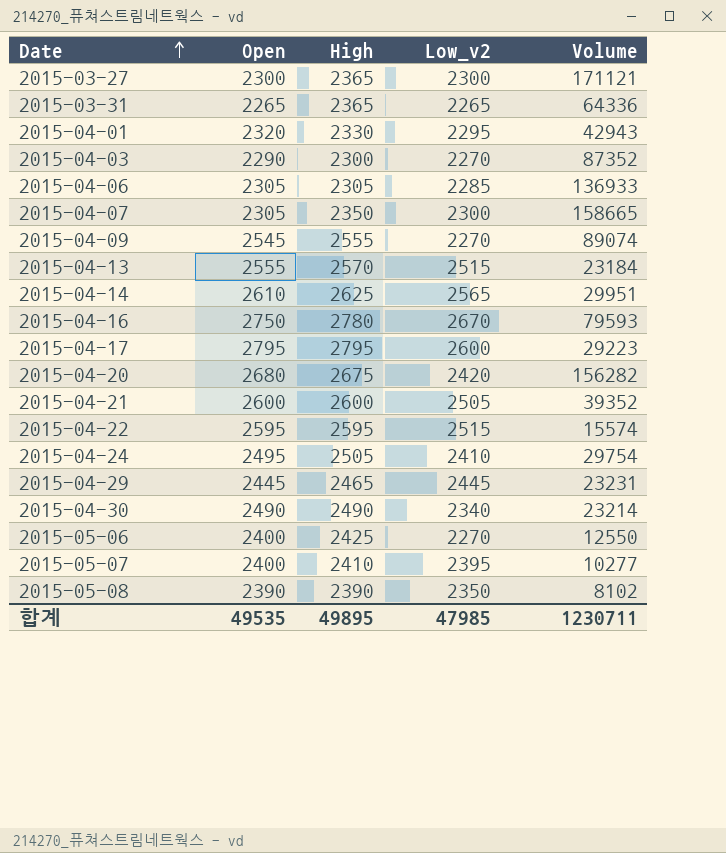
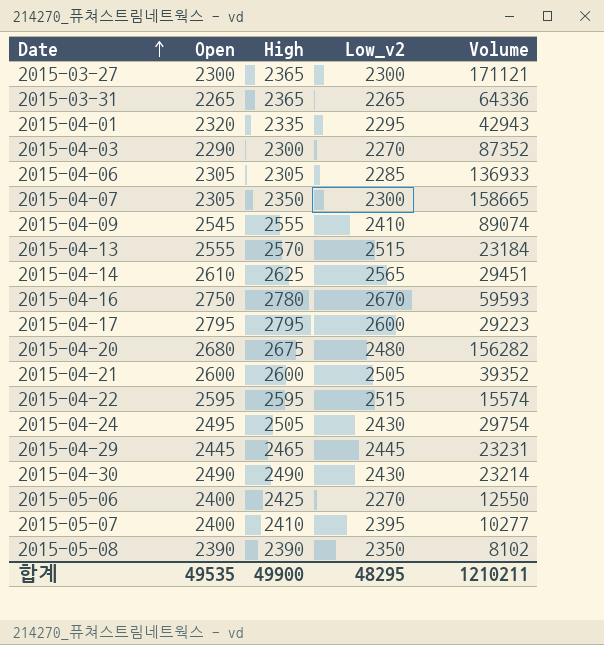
2015-04-01 | High: 2330 -> 2335
2015-04-09 | Low_v2: 2270 -> 2410
2015-04-14 | Volume: 29951 -> 29451
2015-04-16 | Volume: 79593 -> 59593
2015-04-20 | Low_v2: 2420 -> 2480
2015-04-24 | Low_v2: 2410 -> 2430
2015-04-30 | Low_v2: 2340 -> 2430
합계 | High: 49895 -> 49900
합계 | Low_v2: 47985 -> 48295
합계 | Volume: 1230711 -> 1210211

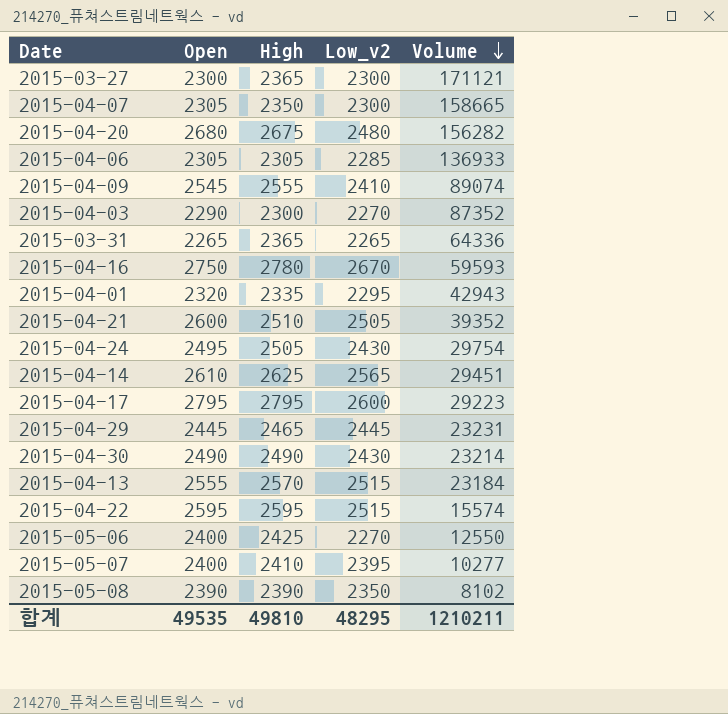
row order: Date ascending -> Volume descending
2015-04-21 | High: 2600 -> 2510
합계 | High: 49900 -> 49810

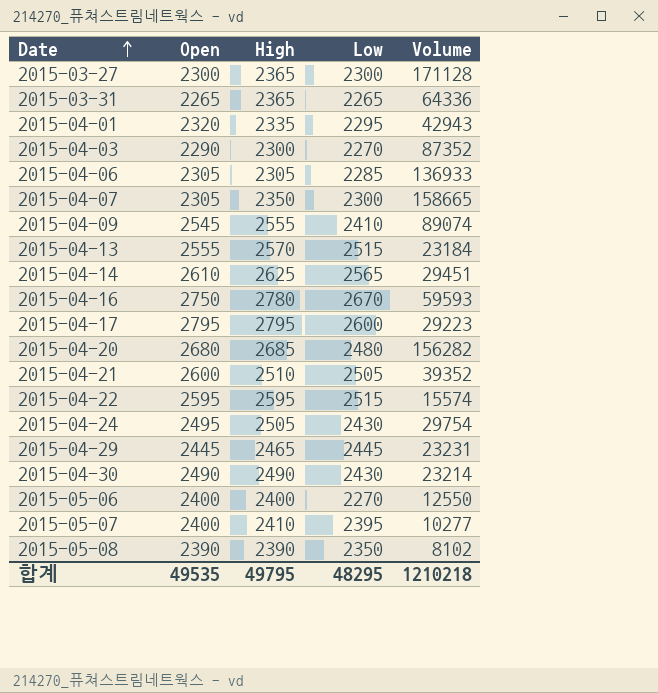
row order: Volume descending -> Date ascending
column name: Low_v2 -> Low
2015-03-27 | Volume: 171121 -> 171128
2015-04-20 | High: 2675 -> 2685
2015-05-06 | High: 2425 -> 2400
합계 | High: 49810 -> 49795
합계 | Volume: 1210211 -> 1210218

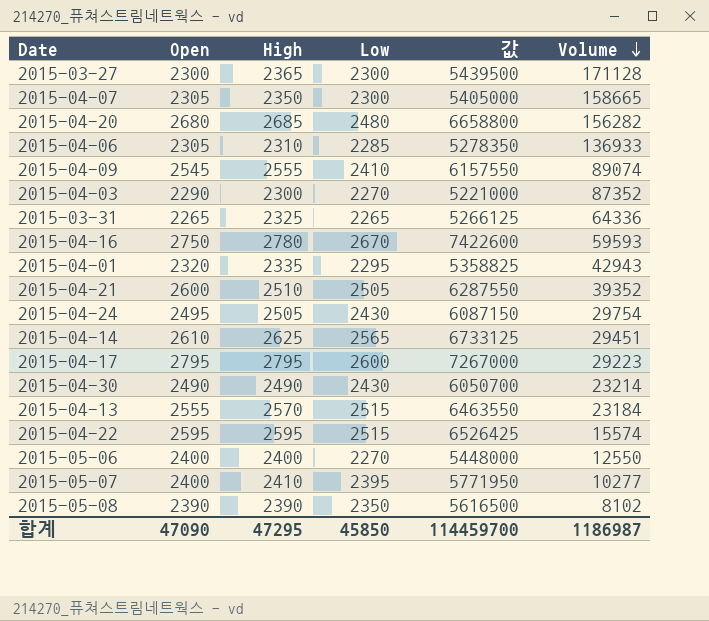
row order: Date ascending -> Volume descending
column 값 | formula: none -> [High] * [Low]
row 2015-04-29: 2445 | 2465 | 2445 | 23231 -> none
2015-04-06 | High: 2305 -> 2310
2015-03-31 | High: 2365 -> 2325
합계 | Open: 49535 -> 47090
합계 | High: 49795 -> 47295
합계 | Low: 48295 -> 45850
합계 | Volume: 1210218 -> 1186987

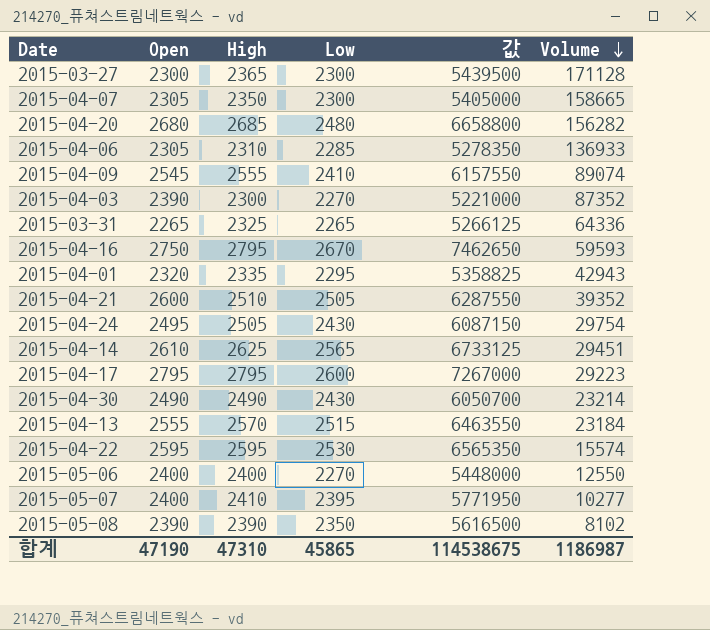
2015-04-03 | Open: 2290 -> 2390
2015-04-16 | High: 2780 -> 2795
2015-04-16 | 값: 7422600 -> 7462650
2015-04-22 | Low: 2515 -> 2530
2015-04-22 | 값: 6526425 -> 6565350
합계 | Open: 47090 -> 47190
합계 | High: 47295 -> 47310
합계 | Low: 45850 -> 45865
합계 | 값: 114459700 -> 114538675

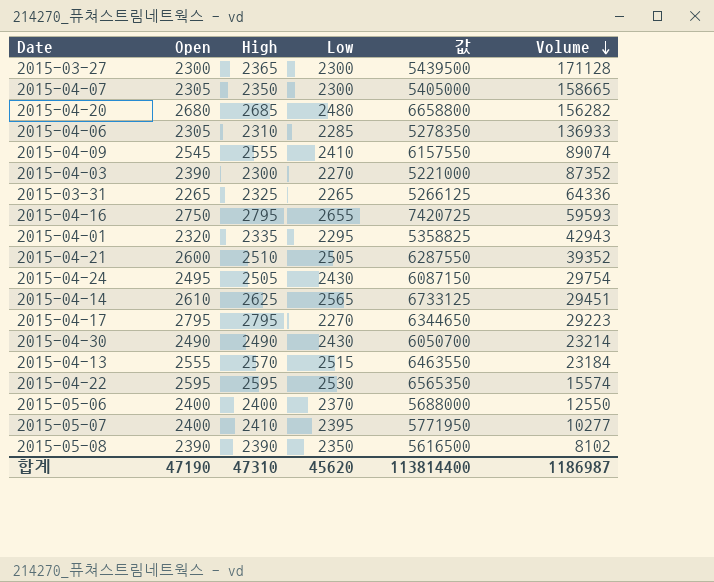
2015-04-16 | Low: 2670 -> 2655
2015-04-16 | 값: 7462650 -> 7420725
2015-04-17 | Low: 2600 -> 2270
2015-04-17 | 값: 7267000 -> 6344650
2015-05-06 | Low: 2270 -> 2370
2015-05-06 | 값: 5448000 -> 5688000
합계 | Low: 45865 -> 45620
합계 | 값: 114538675 -> 113814400

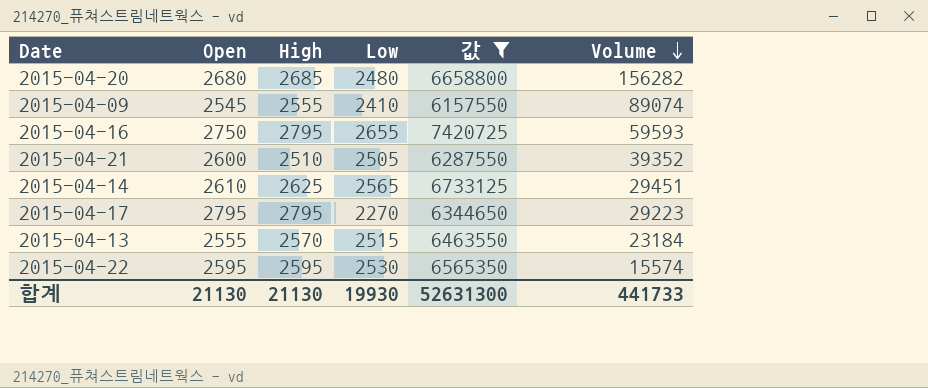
filter: none -> 값 >= 6157550
합계 | Open: 47190 -> 21130
합계 | High: 47310 -> 21130
합계 | Low: 45620 -> 19930
합계 | 값: 113814400 -> 52631300
합계 | Volume: 1186987 -> 441733

